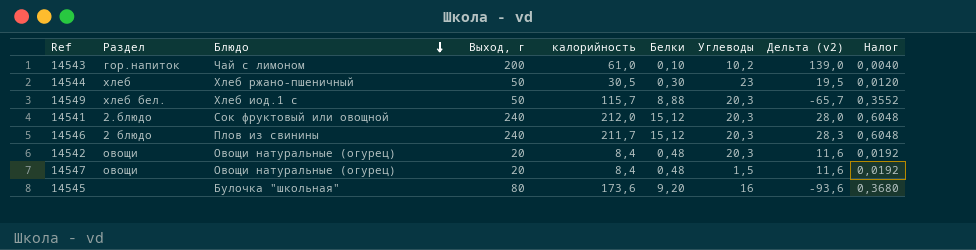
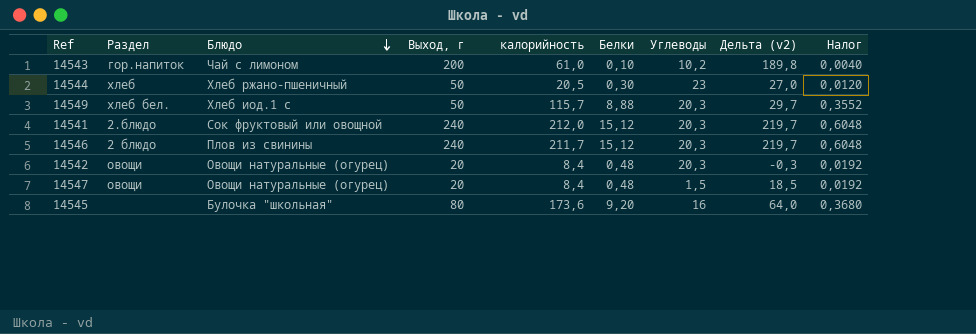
column Дельта (v2) | formula: [Выход, г] - [калорийность] -> [Выход, г] - [Углеводы]
14544 | калорийность: 30,5 -> 20,5

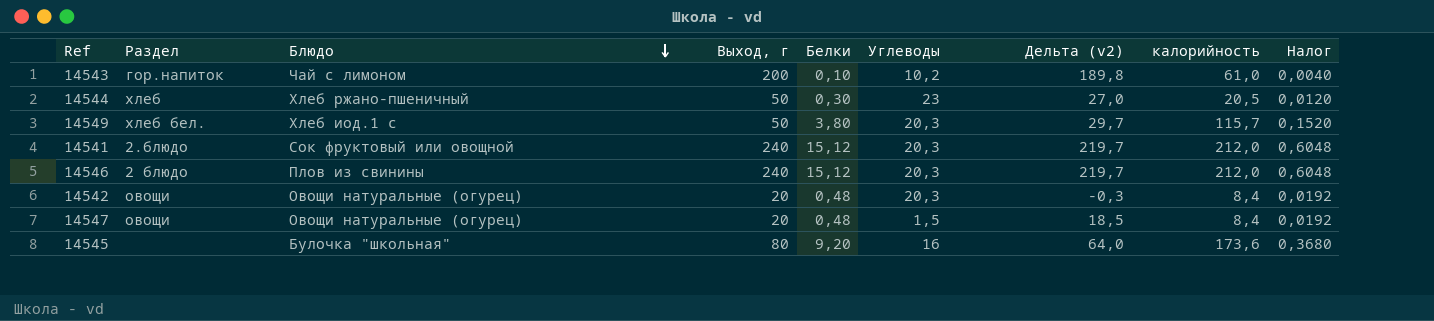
column калорийность | position: 5 -> 8
14549 | Белки: 8,88 -> 3,80
14549 | Налог: 0,3552 -> 0,1520
14546 | калорийность: 211,7 -> 212,0

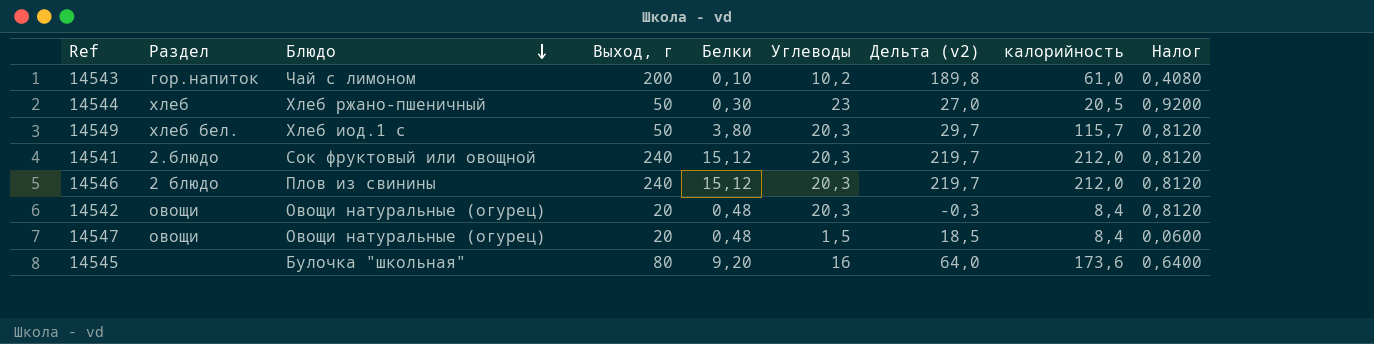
column Налог | formula: [Белки] * 0,04 -> [Углеводы] * 0,04

